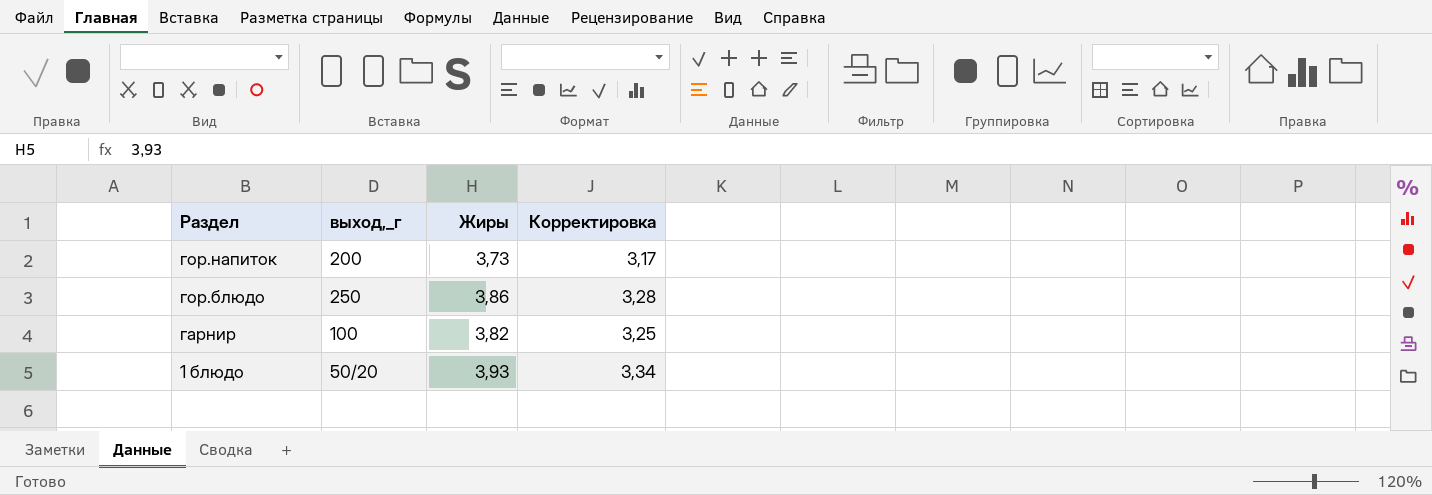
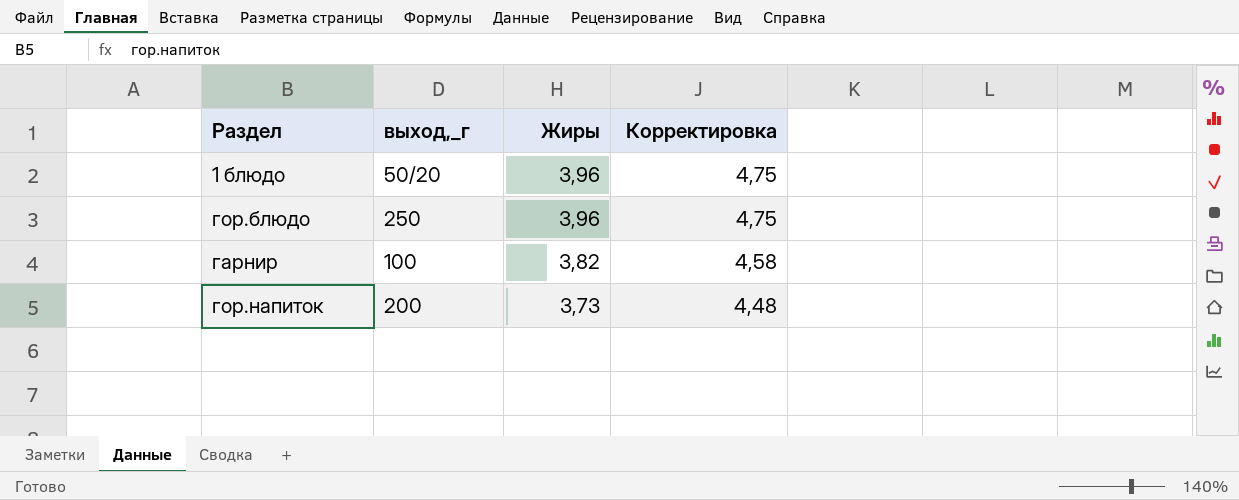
row order: Раздел descending -> Жиры descending
column Корректировка | formula: [Жиры] * 0,85 -> [Жиры] * 1,2
1 блюдо | Жиры: 3,93 -> 3,96
гор.блюдо | Жиры: 3,86 -> 3,96

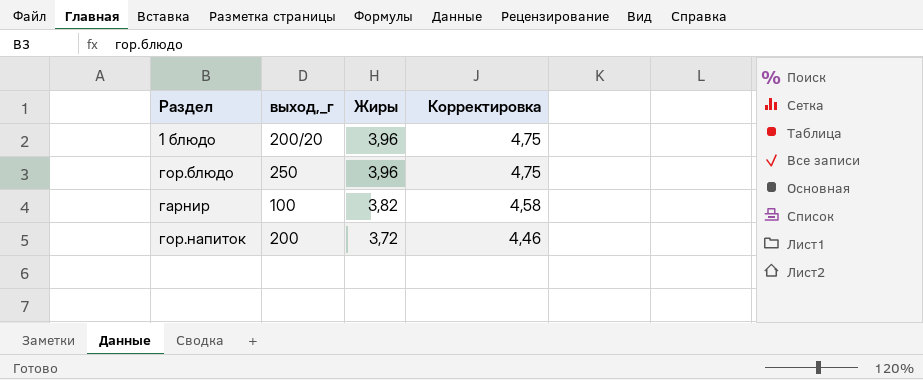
1 блюдо | выход,_г: 50/20 -> 200/20
гор.напиток | Жиры: 3,73 -> 3,72
гор.напиток | Корректировка: 4,48 -> 4,46

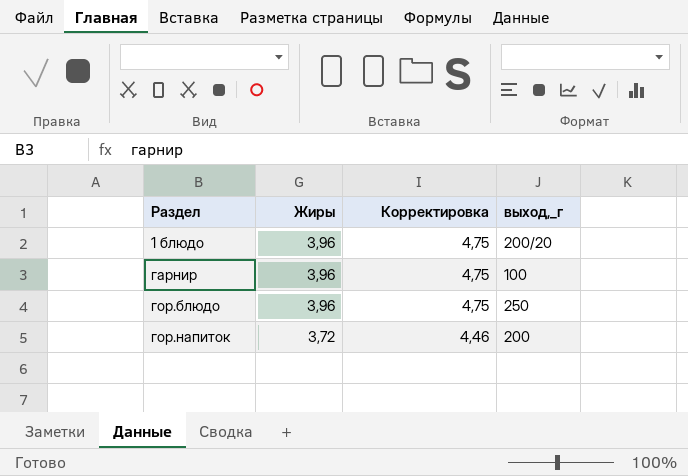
row order: Жиры descending -> Раздел ascending
column выход,_г | position: 2 -> 4
гарнир | Жиры: 3,82 -> 3,96
гарнир | Корректировка: 4,58 -> 4,75

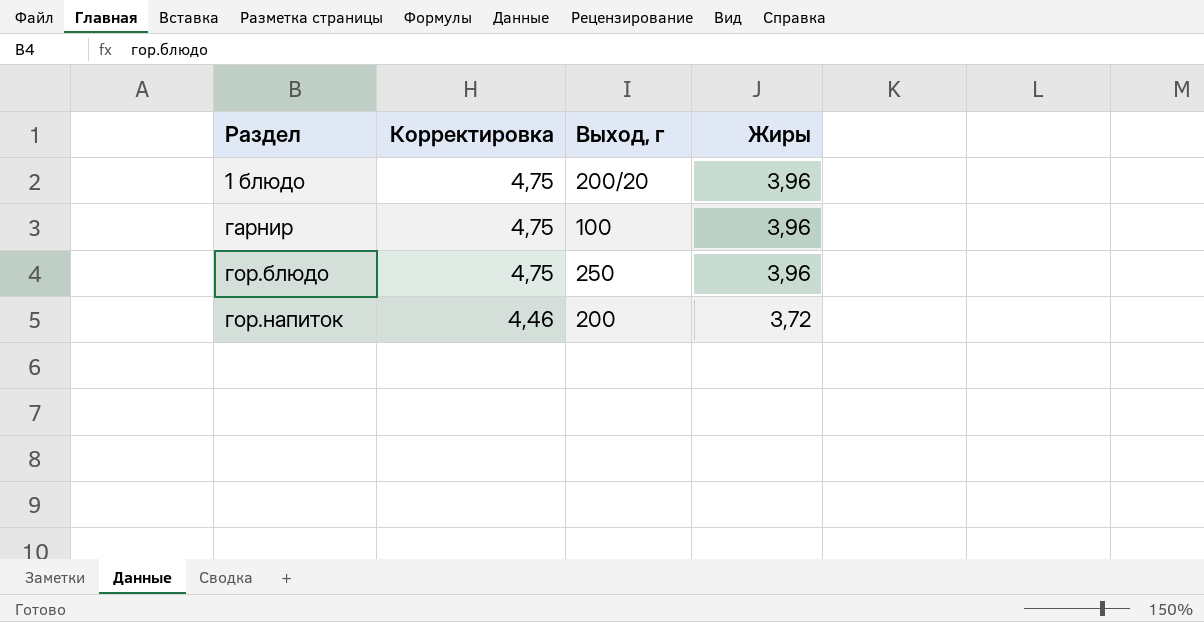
column name: выход,_г -> Выход, г
column Жиры | position: 2 -> 4

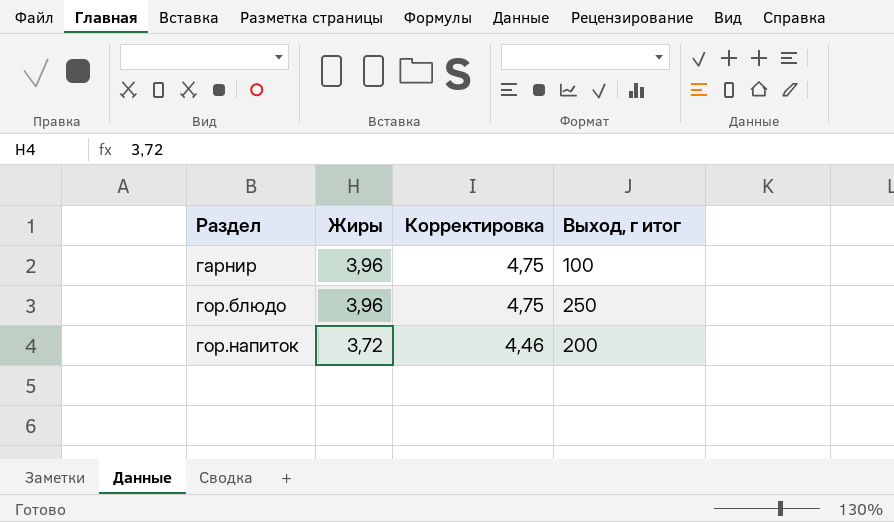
column Жиры | position: 4 -> 2
column name: Выход, г -> Выход, г итог
row 1 блюдо: 4,75 | 200/20 | 3,96 -> none

